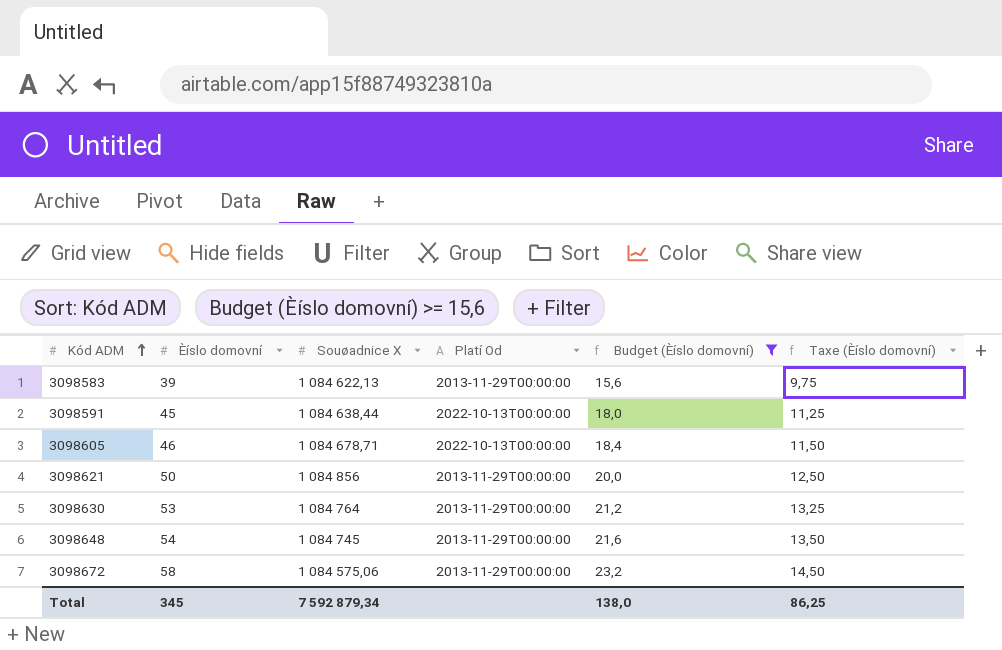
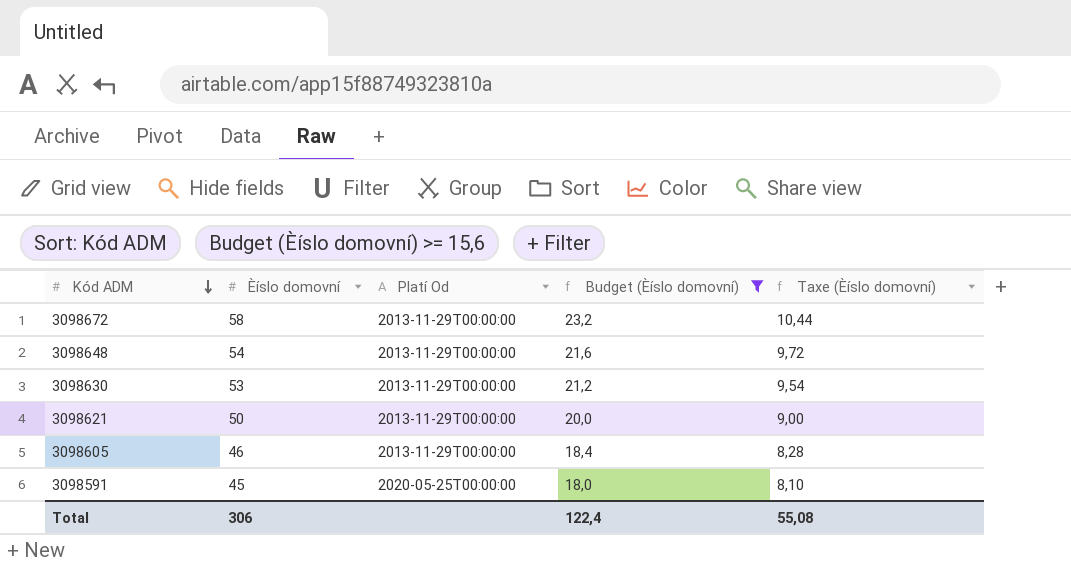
row order: Kód ADM ascending -> Kód ADM descending
column Souøadnice X | position: 3 -> none
column Taxe (Èíslo domovní) | formula: [Èíslo domovní] * 0,25 -> [Èíslo domovní] * 0,18
row 3098583: 39 | 1 084 622,13 | 2013-11-29T00:00:00 | 15,6 | 9,75 -> none
3098605 | Platí Od: 2022-10-13T00:00:00 -> 2013-11-29T00:00:00
3098591 | Platí Od: 2022-10-13T00:00:00 -> 2020-05-25T00:00:00
Total | Èíslo domovní: 345 -> 306
Total | Budget (Èíslo domovní): 138,0 -> 122,4
Total | Taxe (Èíslo domovní): 86,25 -> 55,08

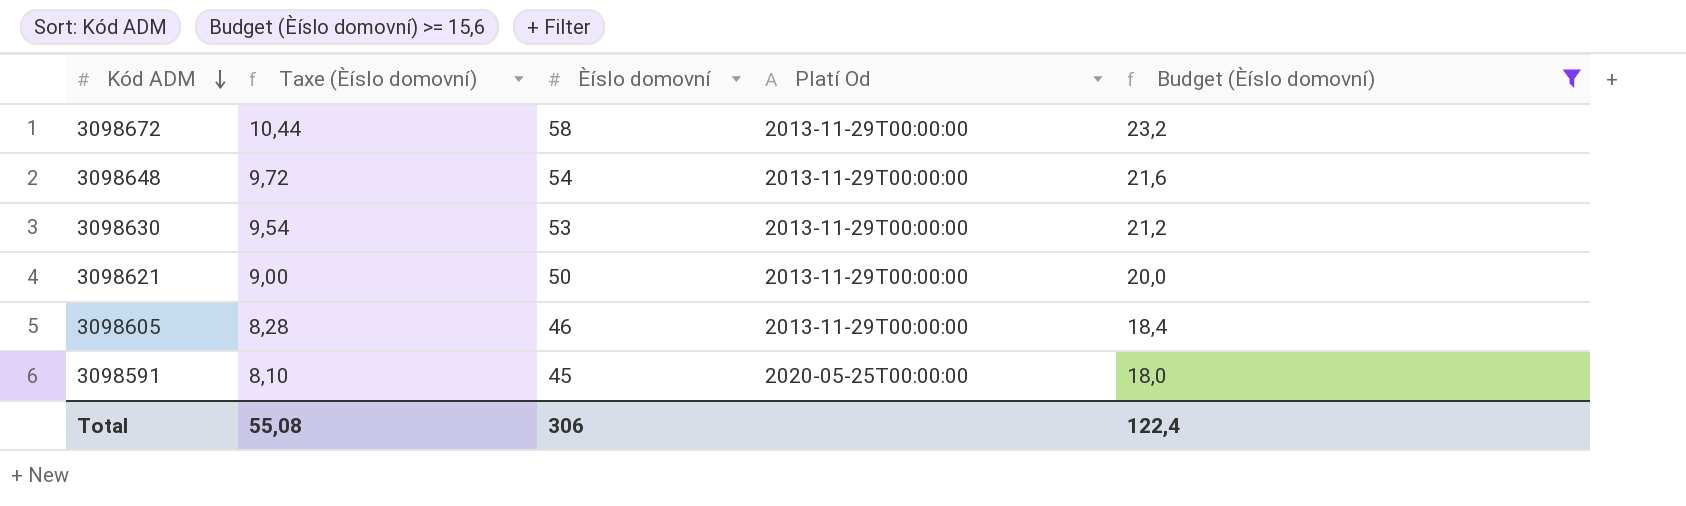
column Taxe (Èíslo domovní) | position: 5 -> 2

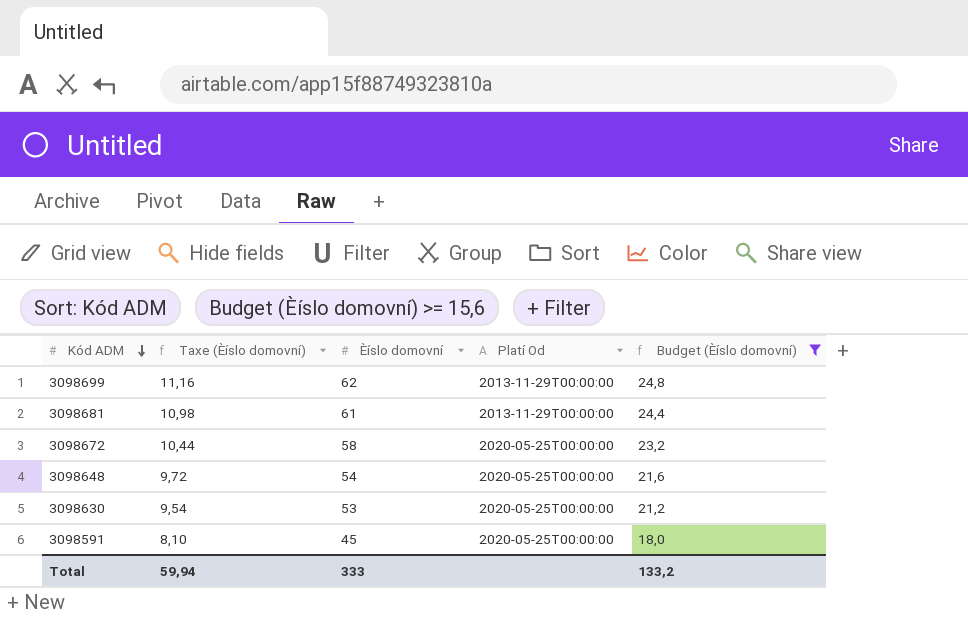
row 3098621: 9,00 | 50 | 2013-11-29T00:00:00 | 20,0 -> none
row 3098605: 8,28 | 46 | 2013-11-29T00:00:00 | 18,4 -> none
row 3098699: none -> 11,16 | 62 | 2013-11-29T00:00:00 | 24,8
row 3098681: none -> 10,98 | 61 | 2013-11-29T00:00:00 | 24,4
3098672 | Platí Od: 2013-11-29T00:00:00 -> 2020-05-25T00:00:00
3098648 | Platí Od: 2013-11-29T00:00:00 -> 2020-05-25T00:00:00
3098630 | Platí Od: 2013-11-29T00:00:00 -> 2020-05-25T00:00:00
Total | Taxe (Èíslo domovní): 55,08 -> 59,94
Total | Èíslo domovní: 306 -> 333
Total | Budget (Èíslo domovní): 122,4 -> 133,2

